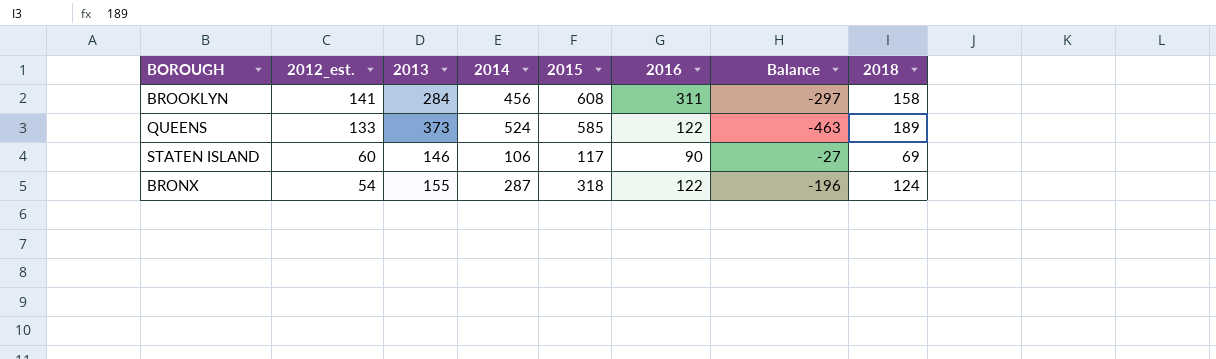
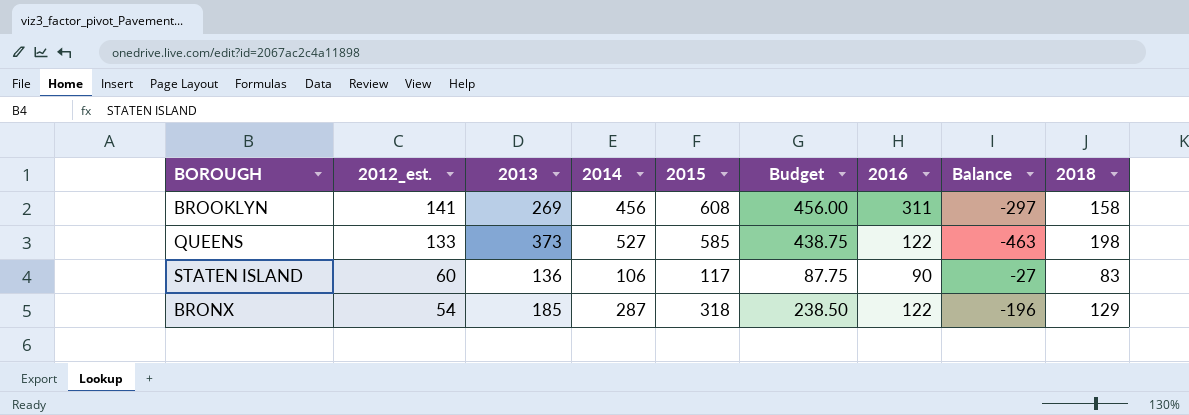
column Budget | formula: none -> [2015] * 0.75
BROOKLYN | 2013: 284 -> 269
QUEENS | 2014: 524 -> 527
QUEENS | 2018: 189 -> 198
STATEN ISLAND | 2013: 146 -> 136
STATEN ISLAND | 2018: 69 -> 83
BRONX | 2013: 155 -> 185
BRONX | 2018: 124 -> 129

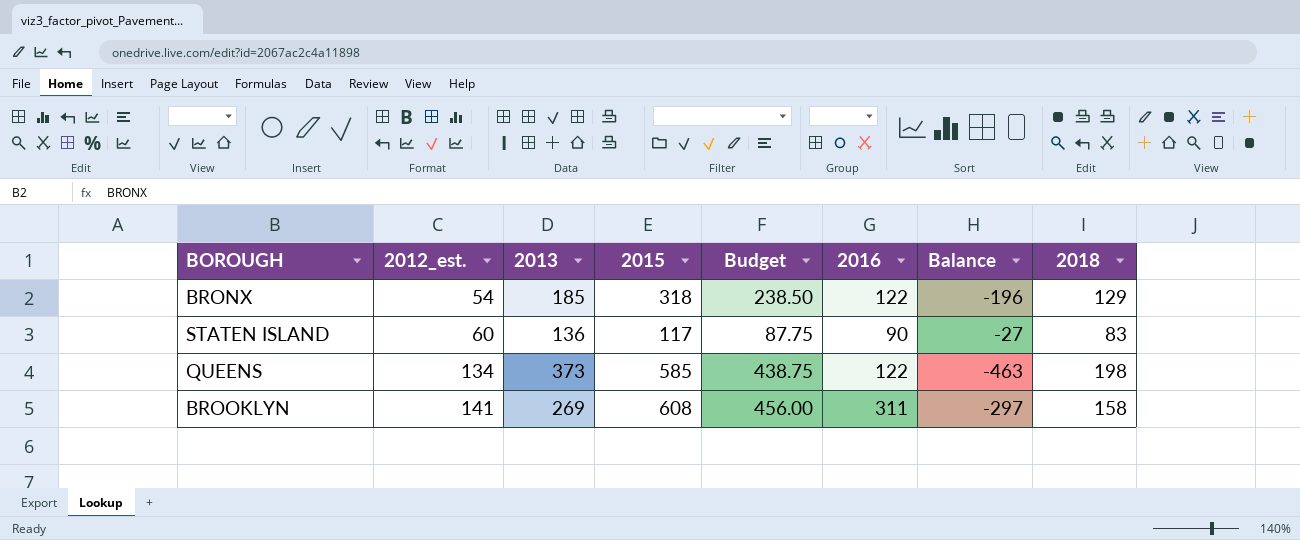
row order: 2012_est. descending -> 2012_est. ascending
column 2014 | position: 4 -> none
QUEENS | 2012_est.: 133 -> 134

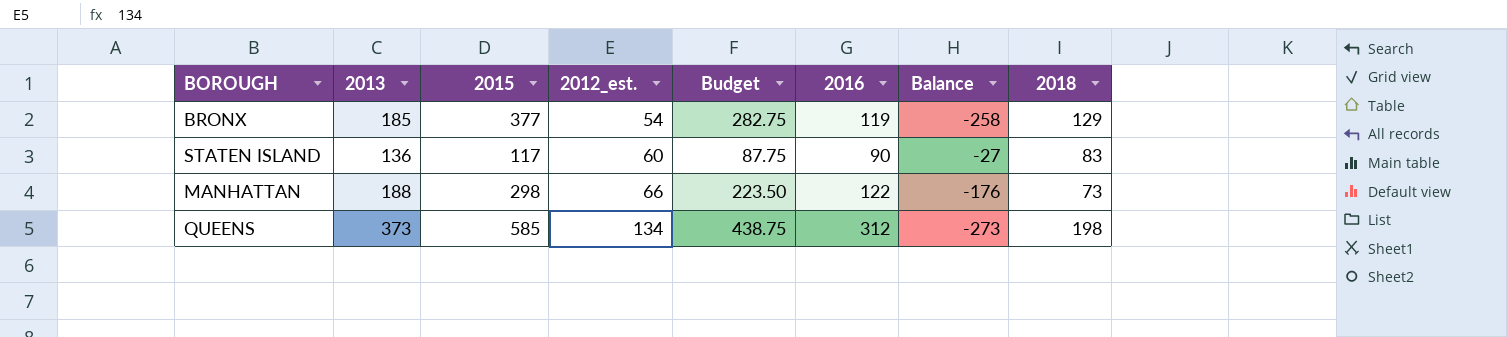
column 2012_est. | position: 2 -> 4
row BROOKLYN: 141 | 269 | 608 | 456.00 | 311 | -297 | 158 -> none
BRONX | 2015: 318 -> 377
BRONX | Budget: 238.50 -> 282.75
BRONX | 2016: 122 -> 119
BRONX | Balance: -196 -> -258
row MANHATTAN: none -> 188 | 298 | 66 | 223.50 | 122 | -176 | 73
QUEENS | 2016: 122 -> 312
QUEENS | Balance: -463 -> -273

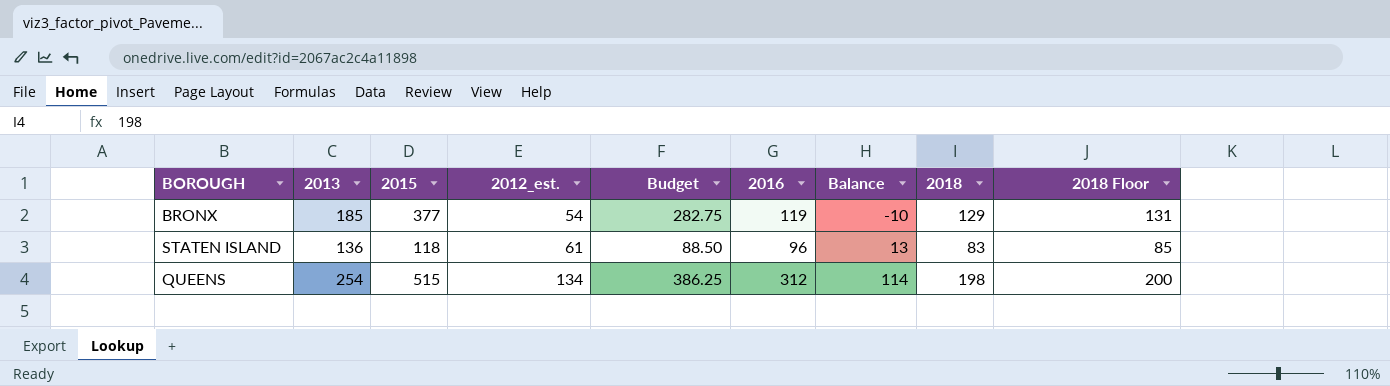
column Balance | formula: [2016] - [2015] -> [2016] - [2018]
column 2018 Floor | formula: none -> [2018] + 2
row MANHATTAN: 188 | 298 | 66 | 223.50 | 122 | -176 | 73 -> none
STATEN ISLAND | 2015: 117 -> 118
STATEN ISLAND | 2012_est.: 60 -> 61
STATEN ISLAND | Budget: 87.75 -> 88.50
STATEN ISLAND | 2016: 90 -> 96
QUEENS | 2013: 373 -> 254
QUEENS | 2015: 585 -> 515
QUEENS | Budget: 438.75 -> 386.25

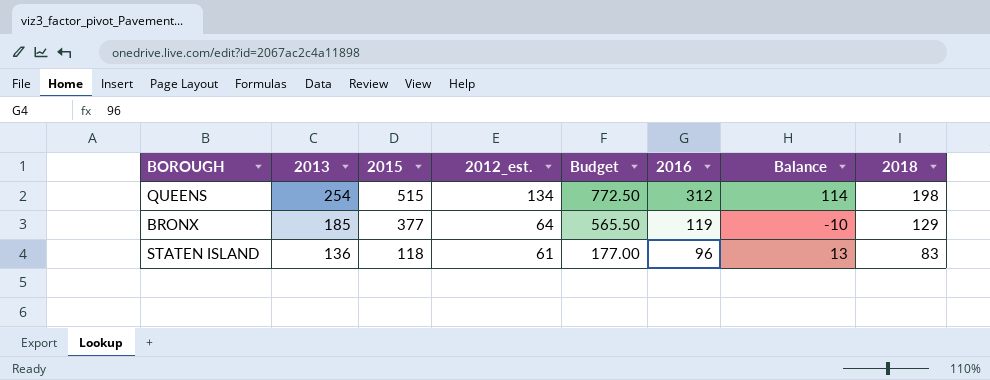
row order: 2012_est. ascending -> 2013 descending
column 2018 Floor | formula: [2018] + 2 -> none
column Budget | formula: [2015] * 0.75 -> [2015] * 1.5
BRONX | 2012_est.: 54 -> 64

